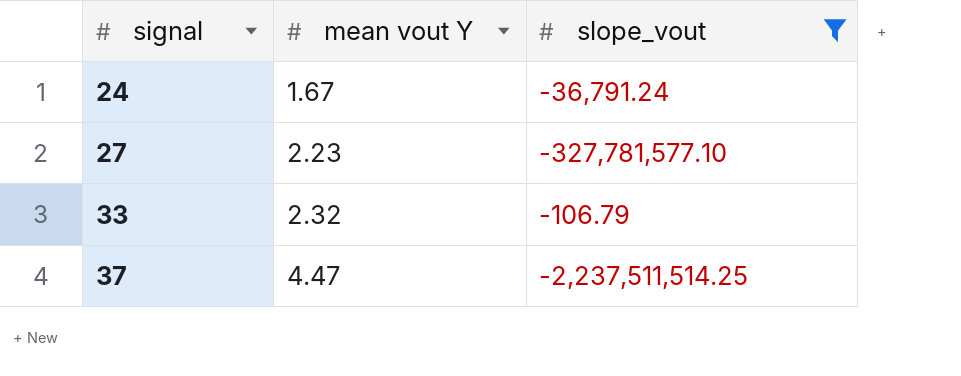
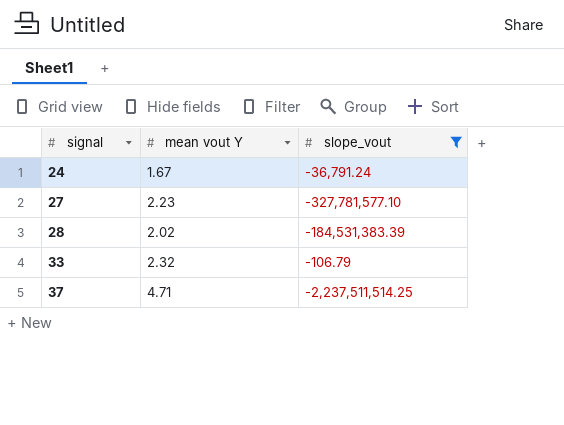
row 28: none -> 2.02 | -184,531,383.39
37 | mean vout Y: 4.47 -> 4.71

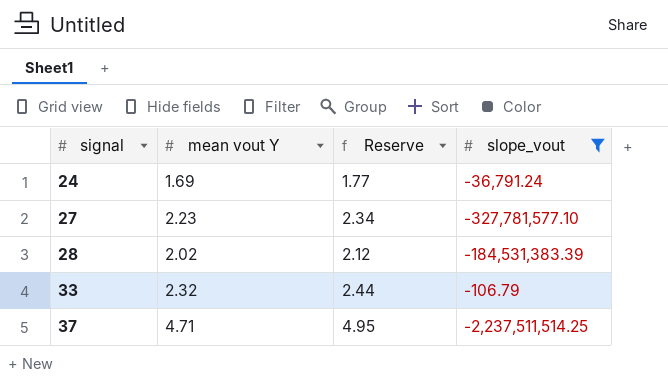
column Reserve | formula: none -> [mean vout Y] * 1.05
24 | mean vout Y: 1.67 -> 1.69

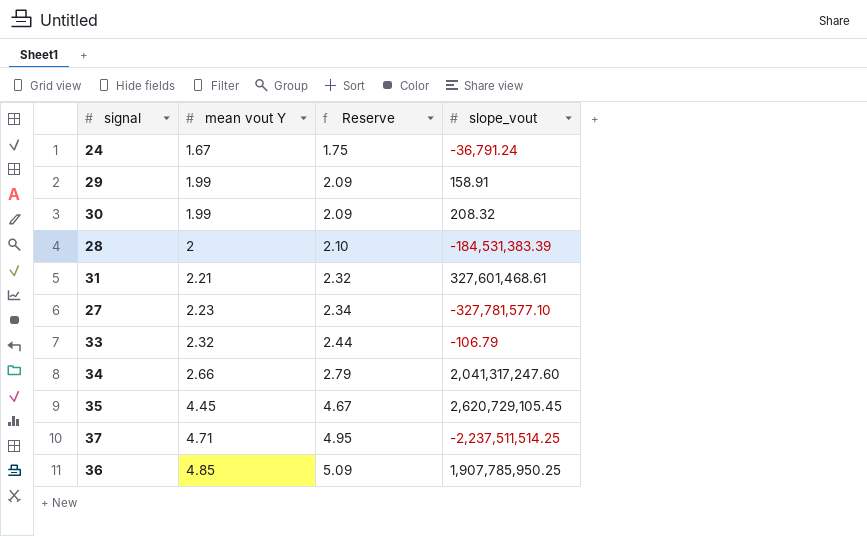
filter: slope_vout <= -106.79 -> none
row order: signal ascending -> mean vout Y ascending
24 | mean vout Y: 1.69 -> 1.67
24 | Reserve: 1.77 -> 1.75
28 | mean vout Y: 2.02 -> 2
28 | Reserve: 2.12 -> 2.10

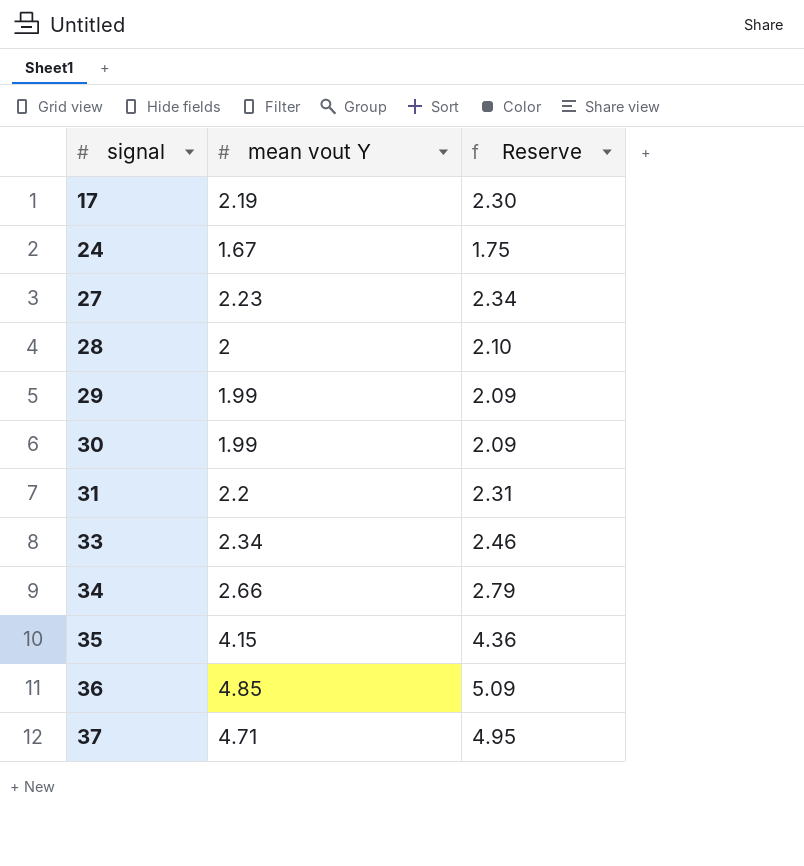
row order: mean vout Y ascending -> signal ascending
column slope_vout | position: 4 -> none
row 17: none -> 2.19 | 2.30
31 | mean vout Y: 2.21 -> 2.2
31 | Reserve: 2.32 -> 2.31
33 | mean vout Y: 2.32 -> 2.34
33 | Reserve: 2.44 -> 2.46
35 | mean vout Y: 4.45 -> 4.15
35 | Reserve: 4.67 -> 4.36

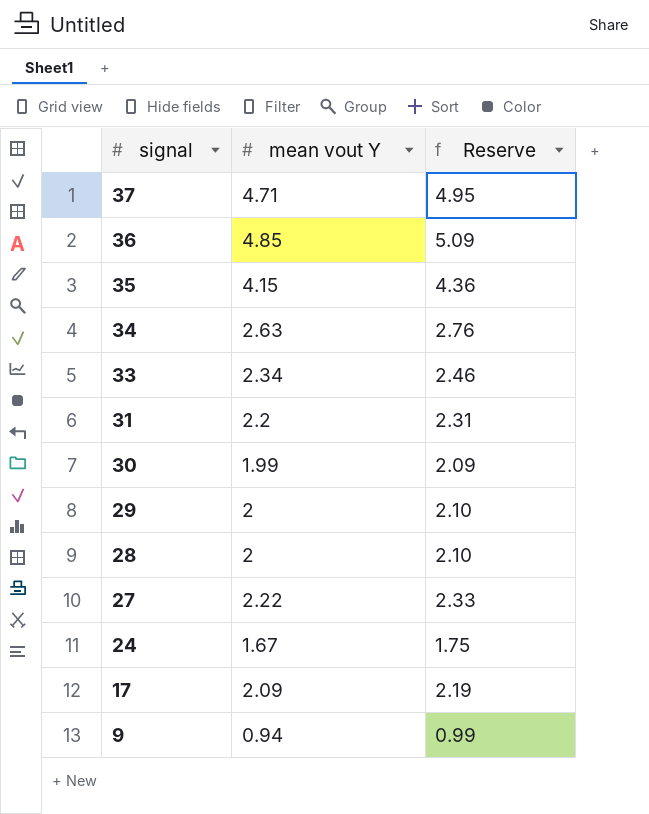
row order: signal ascending -> signal descending
34 | mean vout Y: 2.66 -> 2.63
34 | Reserve: 2.79 -> 2.76
29 | mean vout Y: 1.99 -> 2
29 | Reserve: 2.09 -> 2.10
27 | mean vout Y: 2.23 -> 2.22
27 | Reserve: 2.34 -> 2.33
17 | mean vout Y: 2.19 -> 2.09
17 | Reserve: 2.30 -> 2.19
row 9: none -> 0.94 | 0.99

